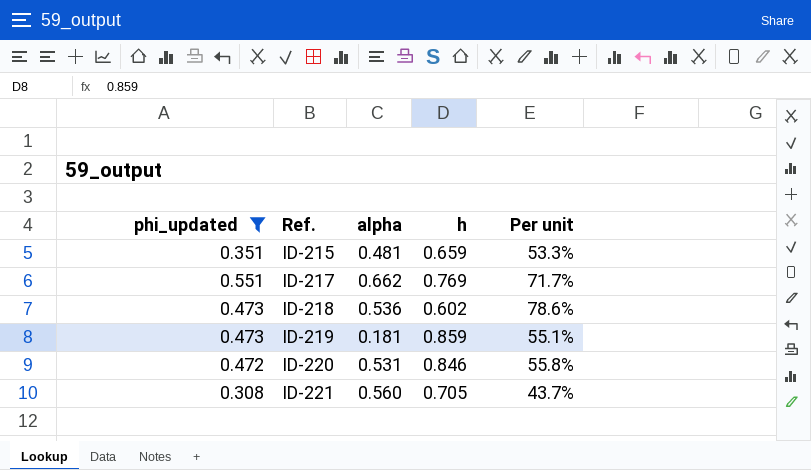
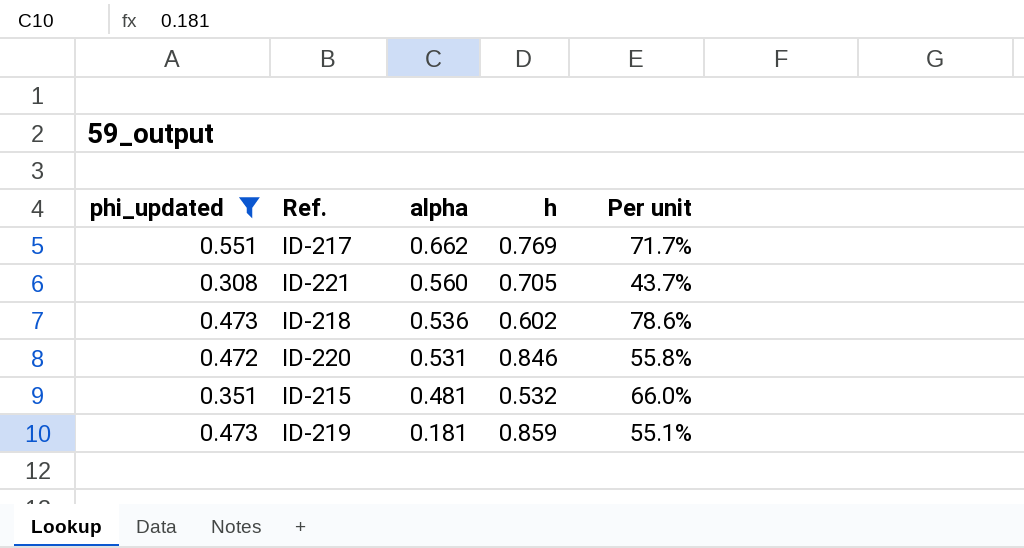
row order: Ref. ascending -> alpha descending
ID-215 | h: 0.659 -> 0.532
ID-215 | Per unit: 53.3% -> 66.0%

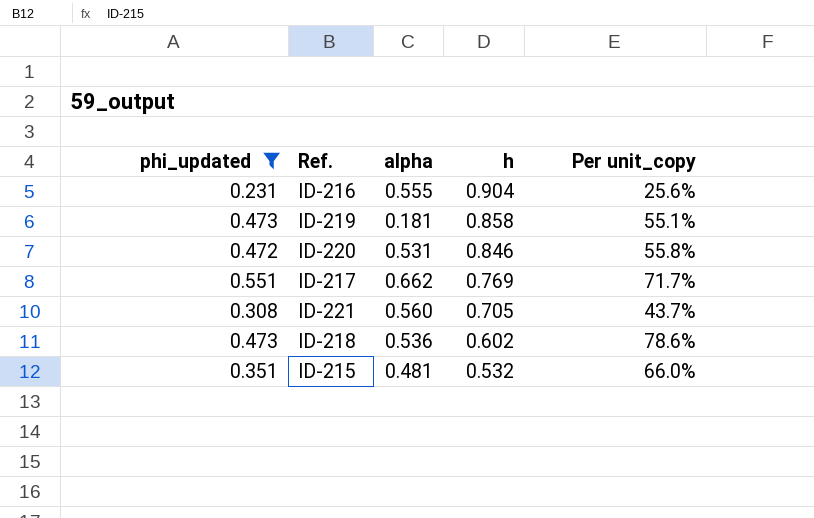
row order: alpha descending -> h descending
column name: Per unit -> Per unit_copy
row ID-216: none -> 0.231 | 0.555 | 0.904 | 25.6%
ID-219 | h: 0.859 -> 0.858

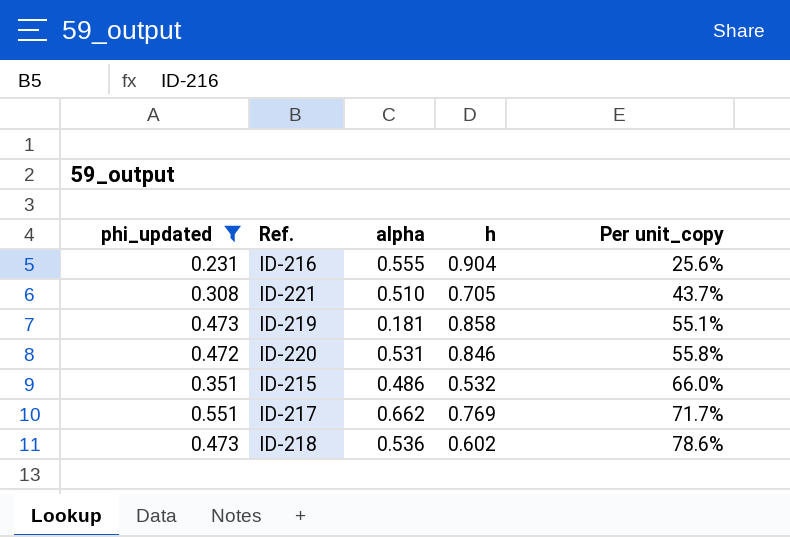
row order: h descending -> Per unit_copy ascending
ID-221 | alpha: 0.560 -> 0.510
ID-215 | alpha: 0.481 -> 0.486

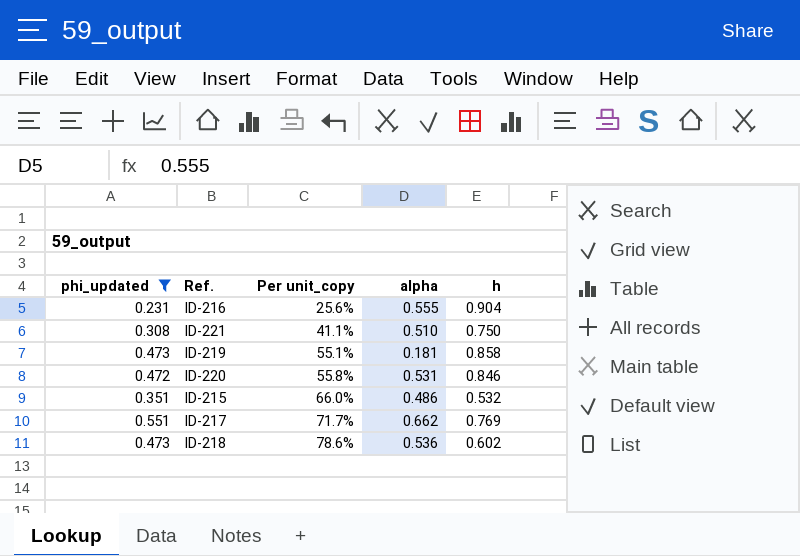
column Per unit_copy | position: 5 -> 3
ID-221 | Per unit_copy: 43.7% -> 41.1%
ID-221 | h: 0.705 -> 0.750

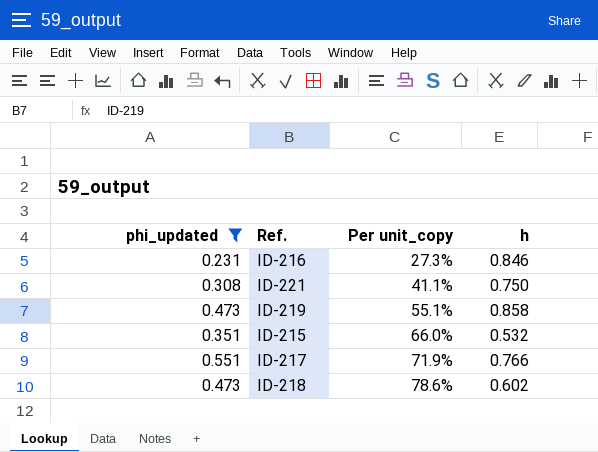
column alpha | position: 4 -> none
row ID-220: 0.472 | 55.8% | 0.531 | 0.846 -> none
ID-216 | Per unit_copy: 25.6% -> 27.3%
ID-216 | h: 0.904 -> 0.846
ID-217 | Per unit_copy: 71.7% -> 71.9%
ID-217 | h: 0.769 -> 0.766

